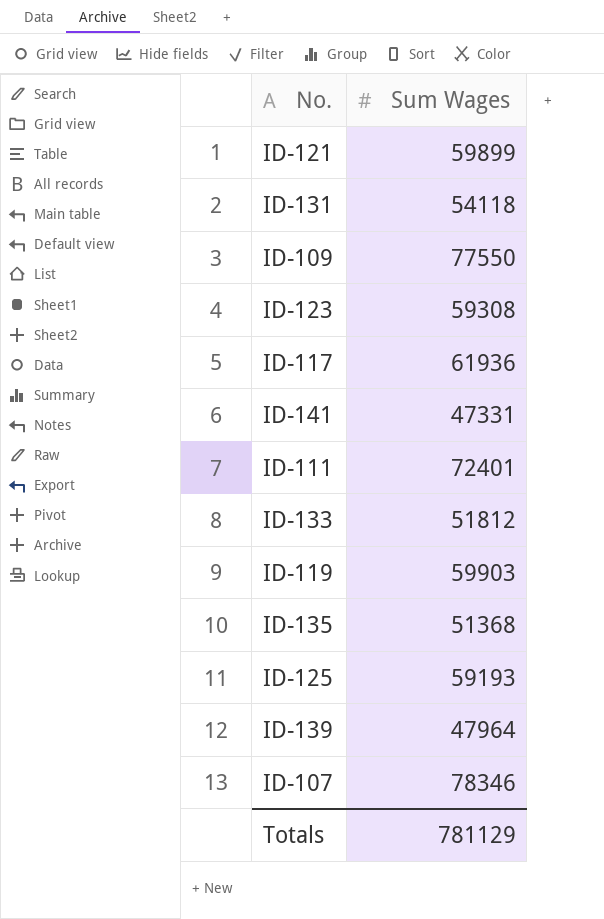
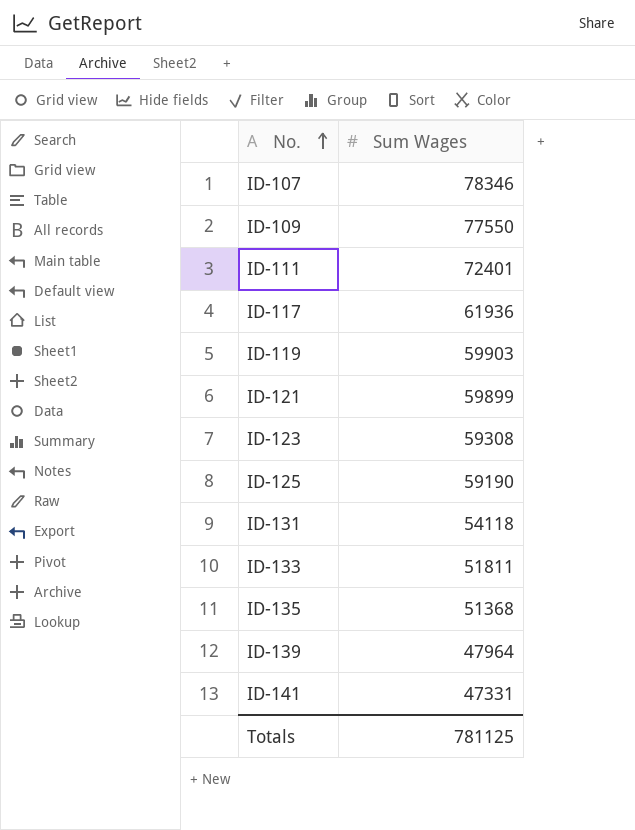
row order: none -> No. ascending
ID-125 | Sum Wages: 59193 -> 59190
ID-133 | Sum Wages: 51812 -> 51811
Totals | Sum Wages: 781129 -> 781125

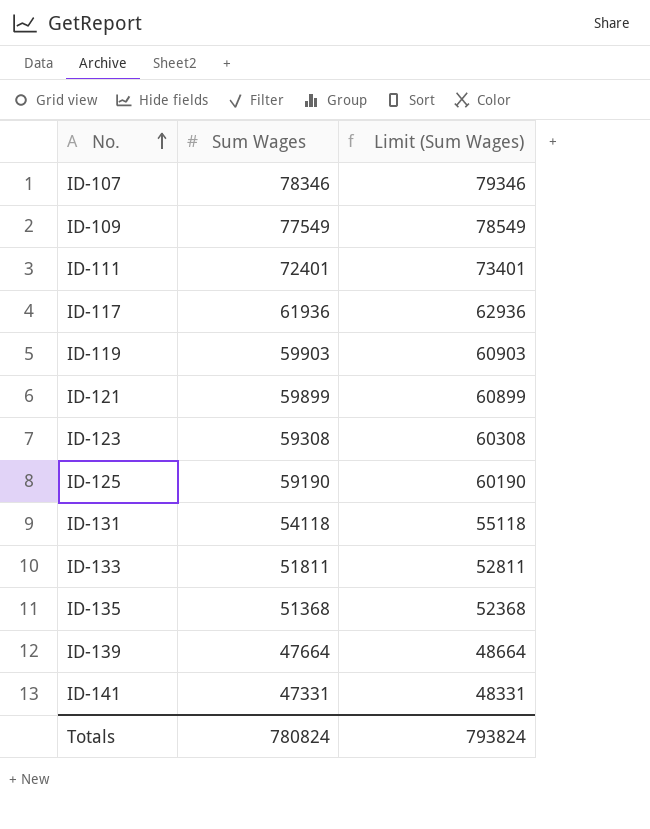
column Limit (Sum Wages) | formula: none -> [Sum Wages] + 1000
ID-109 | Sum Wages: 77550 -> 77549
ID-139 | Sum Wages: 47964 -> 47664
Totals | Sum Wages: 781125 -> 780824

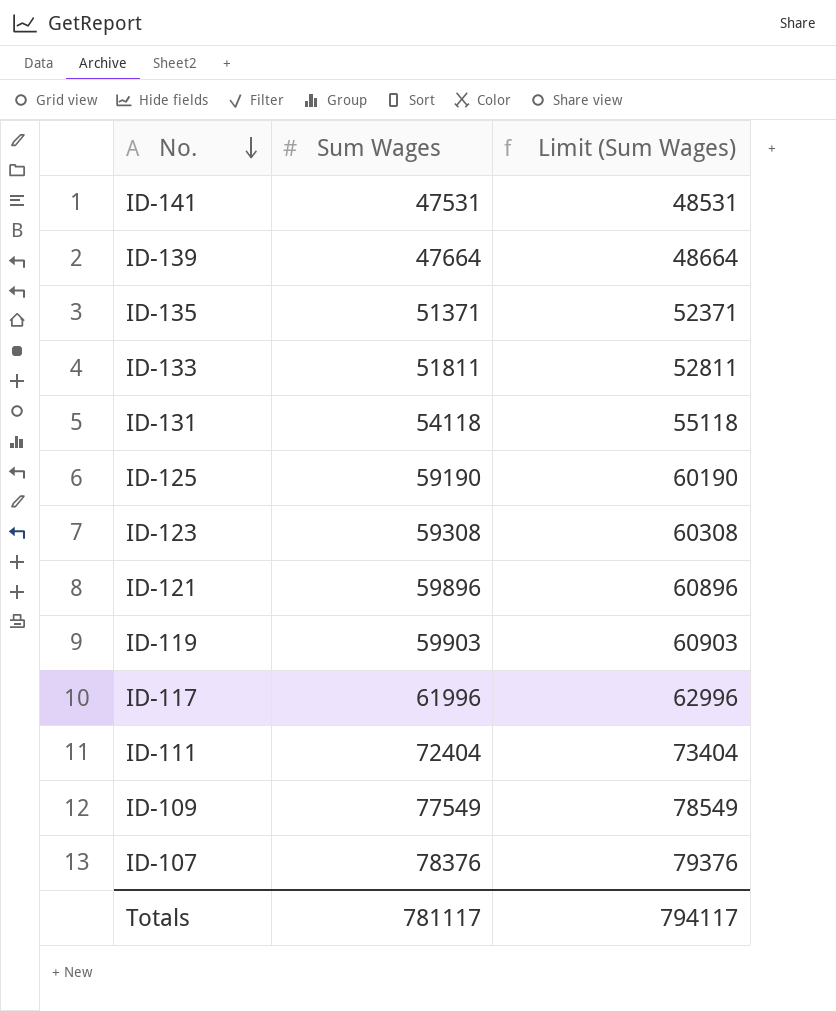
row order: No. ascending -> No. descending
ID-141 | Sum Wages: 47331 -> 47531
ID-141 | Limit (Sum Wages): 48331 -> 48531
ID-135 | Sum Wages: 51368 -> 51371
ID-135 | Limit (Sum Wages): 52368 -> 52371
ID-121 | Sum Wages: 59899 -> 59896
ID-121 | Limit (Sum Wages): 60899 -> 60896
ID-117 | Sum Wages: 61936 -> 61996
ID-117 | Limit (Sum Wages): 62936 -> 62996
ID-111 | Sum Wages: 72401 -> 72404
ID-111 | Limit (Sum Wages): 73401 -> 73404
ID-107 | Sum Wages: 78346 -> 78376
ID-107 | Limit (Sum Wages): 79346 -> 79376
Totals | Sum Wages: 780824 -> 781117
Totals | Limit (Sum Wages): 793824 -> 794117

